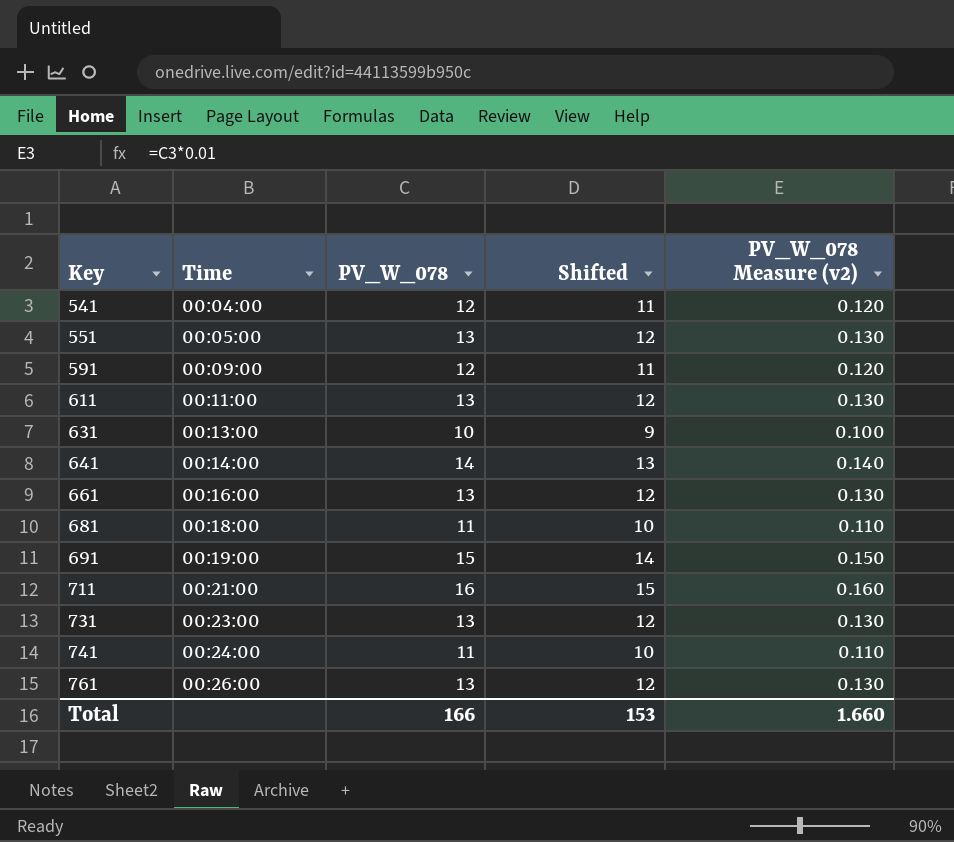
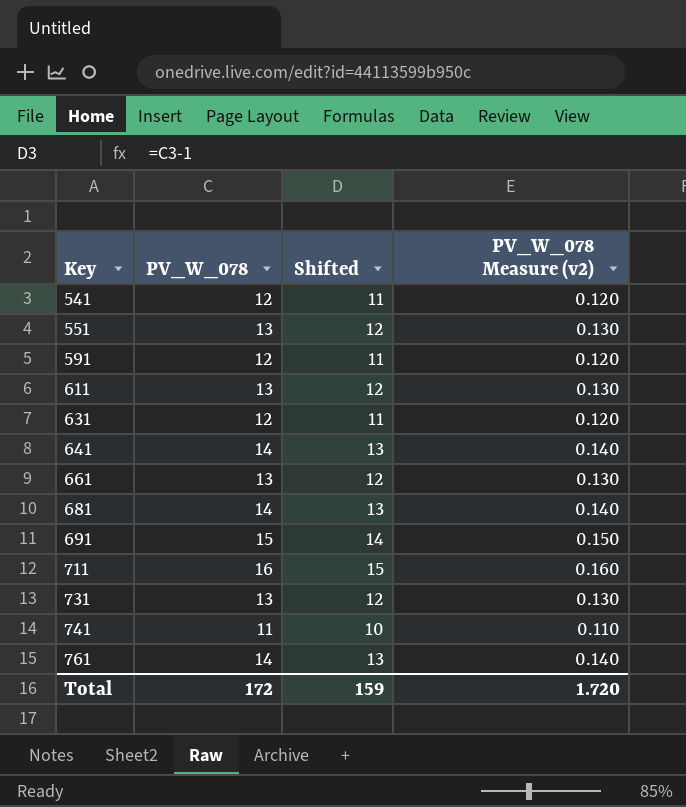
column Time | position: 2 -> none
631 | PV_W_078: 10 -> 12
631 | Shifted: 9 -> 11
631 | PV_W_078 Measure (v2): 0.100 -> 0.120
681 | PV_W_078: 11 -> 14
681 | Shifted: 10 -> 13
681 | PV_W_078 Measure (v2): 0.110 -> 0.140
761 | PV_W_078: 13 -> 14
761 | Shifted: 12 -> 13
761 | PV_W_078 Measure (v2): 0.130 -> 0.140
Total | PV_W_078: 166 -> 172
Total | Shifted: 153 -> 159
Total | PV_W_078 Measure (v2): 1.660 -> 1.720

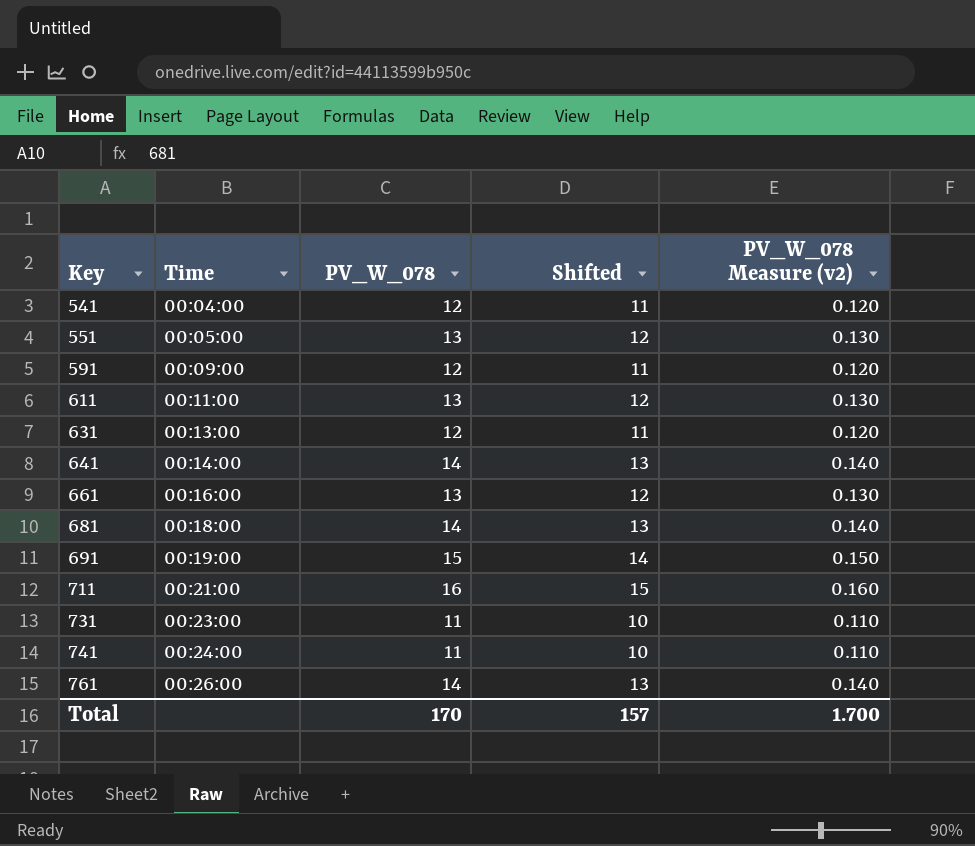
column Time | position: none -> 2
731 | PV_W_078: 13 -> 11
731 | Shifted: 12 -> 10
731 | PV_W_078 Measure (v2): 0.130 -> 0.110
Total | PV_W_078: 172 -> 170
Total | Shifted: 159 -> 157
Total | PV_W_078 Measure (v2): 1.720 -> 1.700

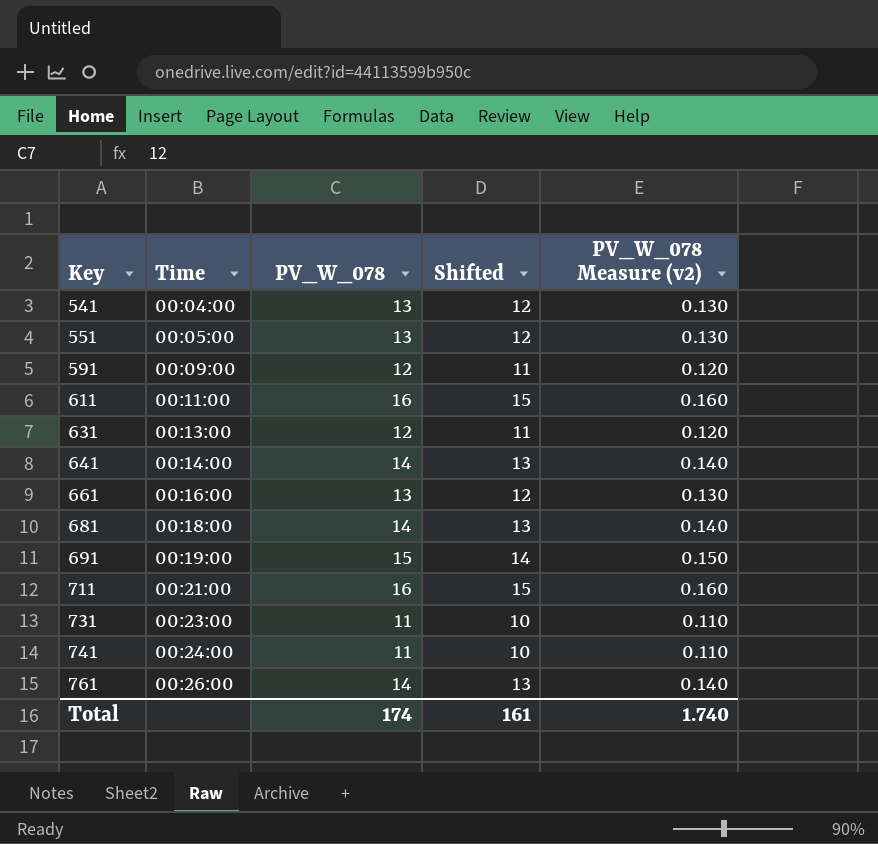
541 | PV_W_078: 12 -> 13
541 | Shifted: 11 -> 12
541 | PV_W_078 Measure (v2): 0.120 -> 0.130
611 | PV_W_078: 13 -> 16
611 | Shifted: 12 -> 15
611 | PV_W_078 Measure (v2): 0.130 -> 0.160
Total | PV_W_078: 170 -> 174
Total | Shifted: 157 -> 161
Total | PV_W_078 Measure (v2): 1.700 -> 1.740

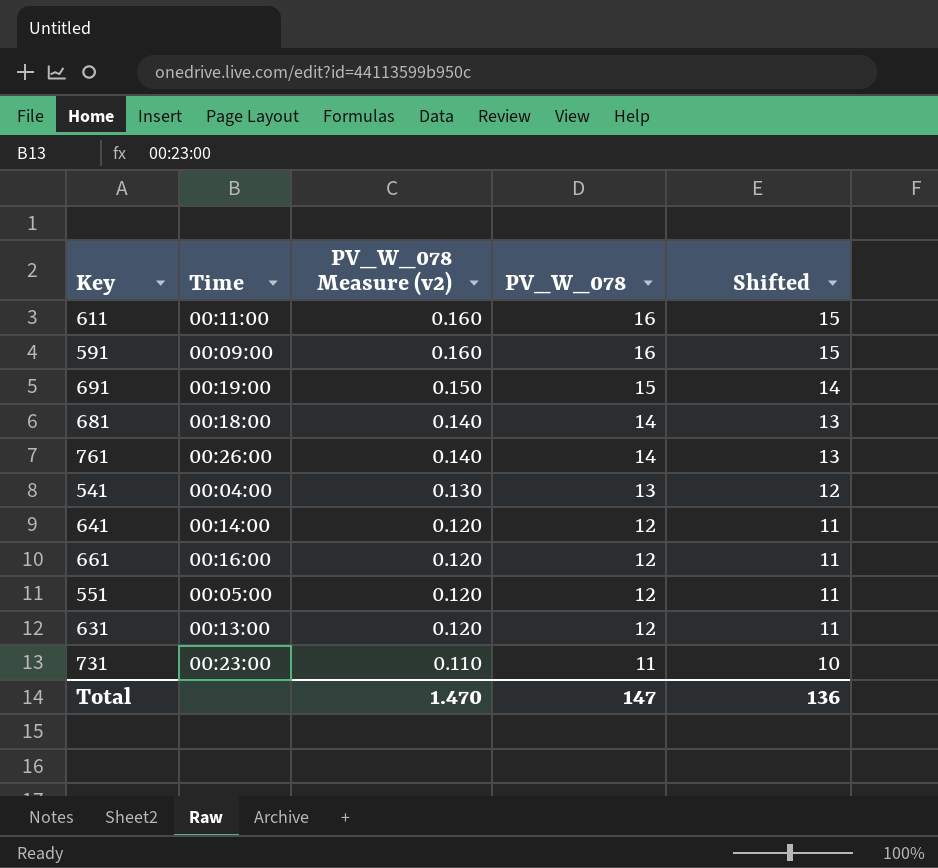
row order: Key ascending -> PV_W_078 Measure (v2) descending
column PV_W_078 Measure (v2) | position: 5 -> 3
row 711: 00:21:00 | 16 | 15 | 0.160 -> none
row 741: 00:24:00 | 11 | 10 | 0.110 -> none
591 | PV_W_078 Measure (v2): 0.120 -> 0.160
591 | PV_W_078: 12 -> 16
591 | Shifted: 11 -> 15
641 | PV_W_078 Measure (v2): 0.140 -> 0.120
641 | PV_W_078: 14 -> 12
641 | Shifted: 13 -> 11
661 | PV_W_078 Measure (v2): 0.130 -> 0.120
661 | PV_W_078: 13 -> 12
661 | Shifted: 12 -> 11
551 | PV_W_078 Measure (v2): 0.130 -> 0.120
551 | PV_W_078: 13 -> 12
551 | Shifted: 12 -> 11
Total | PV_W_078 Measure (v2): 1.740 -> 1.470
Total | PV_W_078: 174 -> 147
Total | Shifted: 161 -> 136

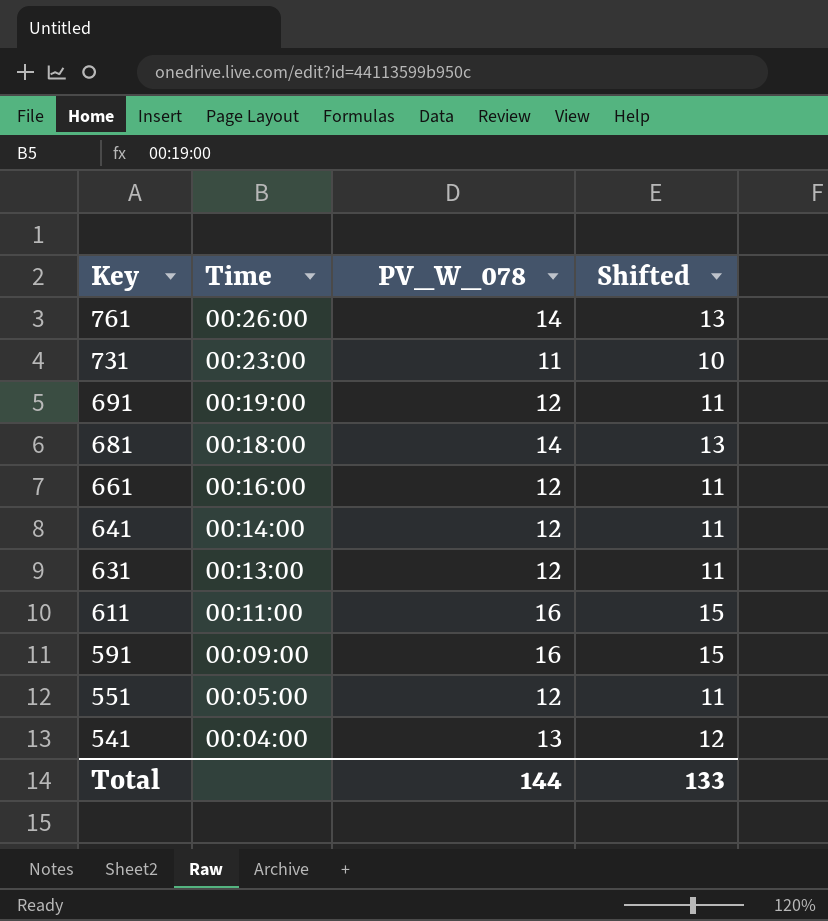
row order: PV_W_078 Measure (v2) descending -> Key descending
column PV_W_078 Measure (v2) | formula: [PV_W_078] * 0.01 -> none
691 | PV_W_078: 15 -> 12
691 | Shifted: 14 -> 11
Total | PV_W_078: 147 -> 144
Total | Shifted: 136 -> 133

